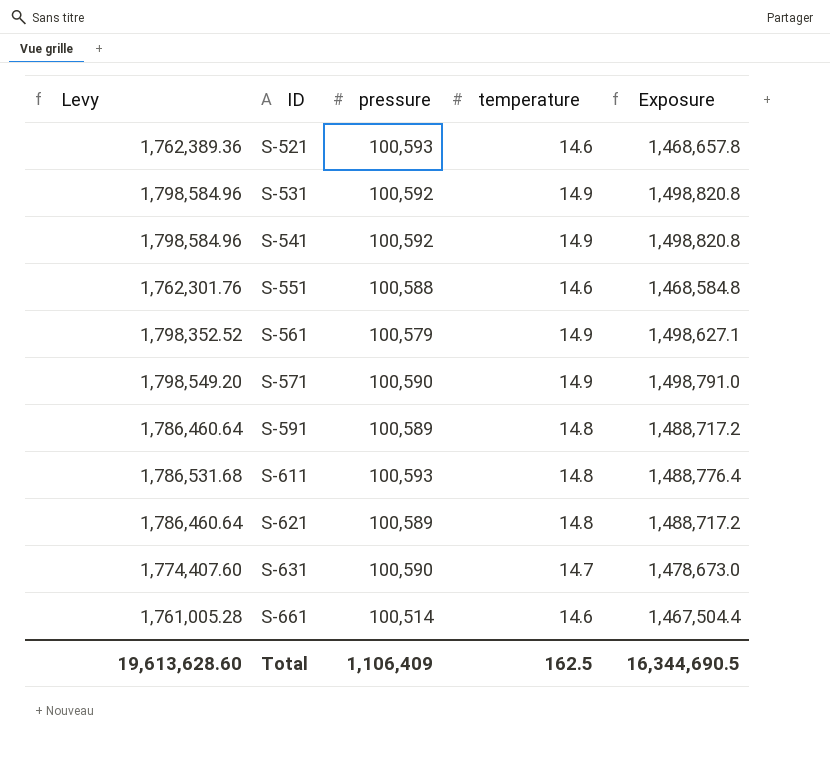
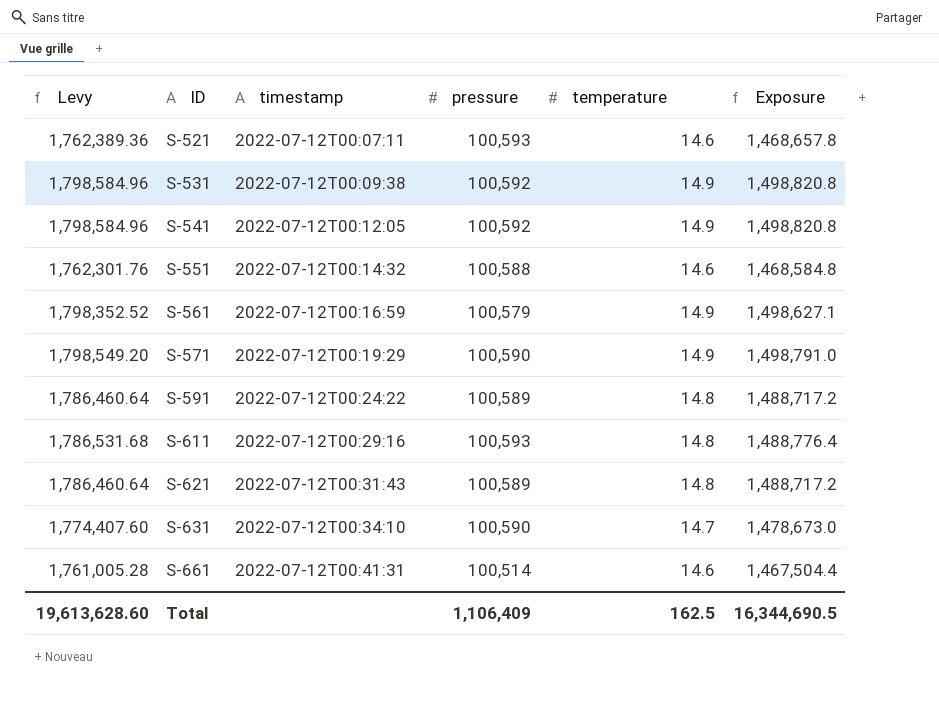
column timestamp | position: none -> 3

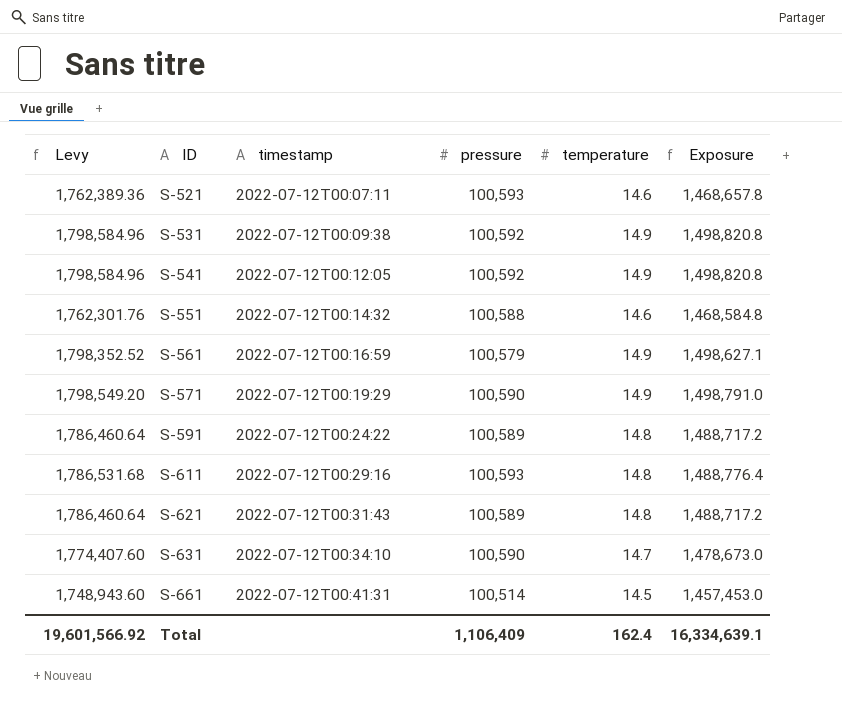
S-661 | Levy: 1,761,005.28 -> 1,748,943.60
S-661 | temperature: 14.6 -> 14.5
S-661 | Exposure: 1,467,504.4 -> 1,457,453.0
Total | Levy: 19,613,628.60 -> 19,601,566.92
Total | temperature: 162.5 -> 162.4
Total | Exposure: 16,344,690.5 -> 16,334,639.1

